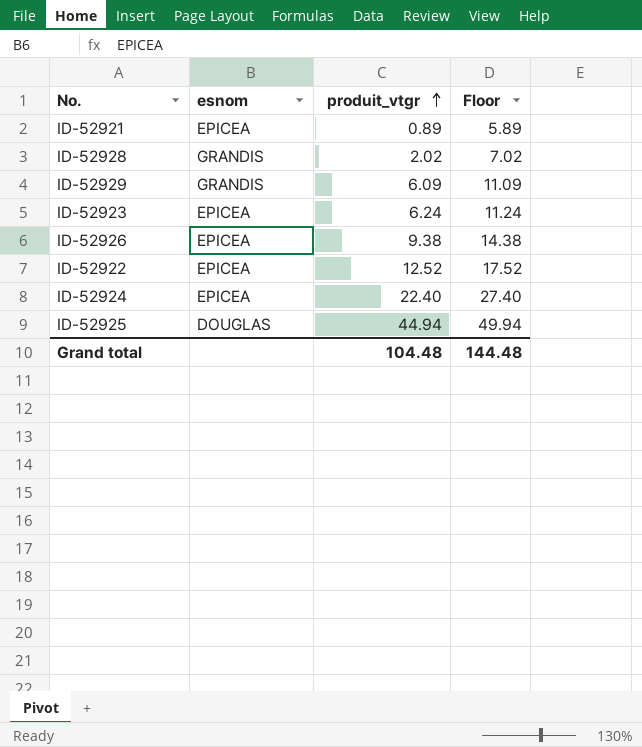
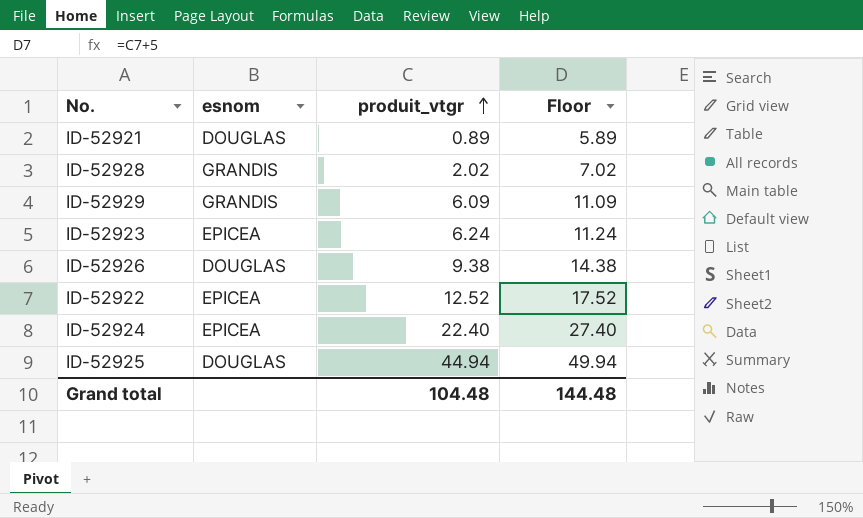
ID-52921 | esnom: EPICEA -> DOUGLAS
ID-52926 | esnom: EPICEA -> DOUGLAS

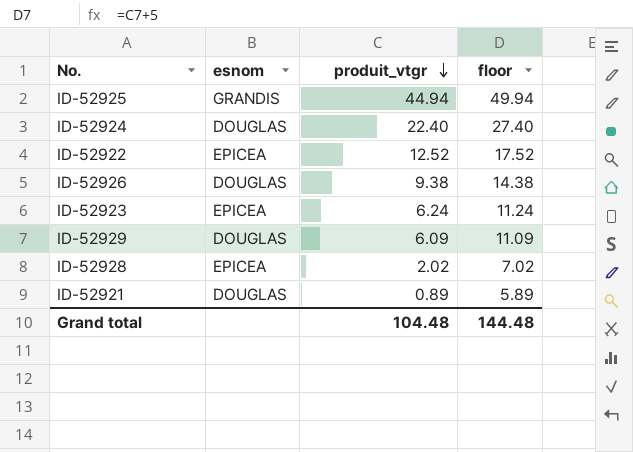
row order: produit_vtgr ascending -> produit_vtgr descending
column name: Floor -> floor
ID-52925 | esnom: DOUGLAS -> GRANDIS
ID-52924 | esnom: EPICEA -> DOUGLAS
ID-52929 | esnom: GRANDIS -> DOUGLAS
ID-52928 | esnom: GRANDIS -> EPICEA

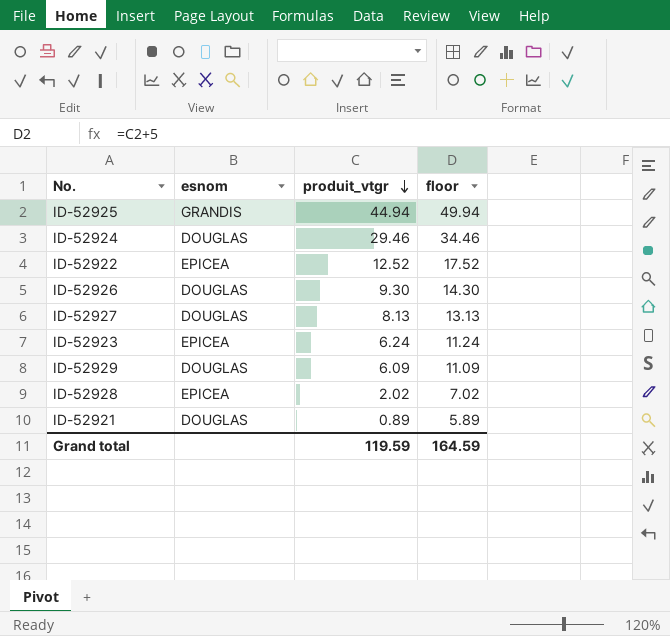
ID-52924 | produit_vtgr: 22.40 -> 29.46
ID-52924 | floor: 27.40 -> 34.46
ID-52926 | produit_vtgr: 9.38 -> 9.30
ID-52926 | floor: 14.38 -> 14.30
row ID-52927: none -> DOUGLAS | 8.13 | 13.13
Grand total | produit_vtgr: 104.48 -> 119.59
Grand total | floor: 144.48 -> 164.59

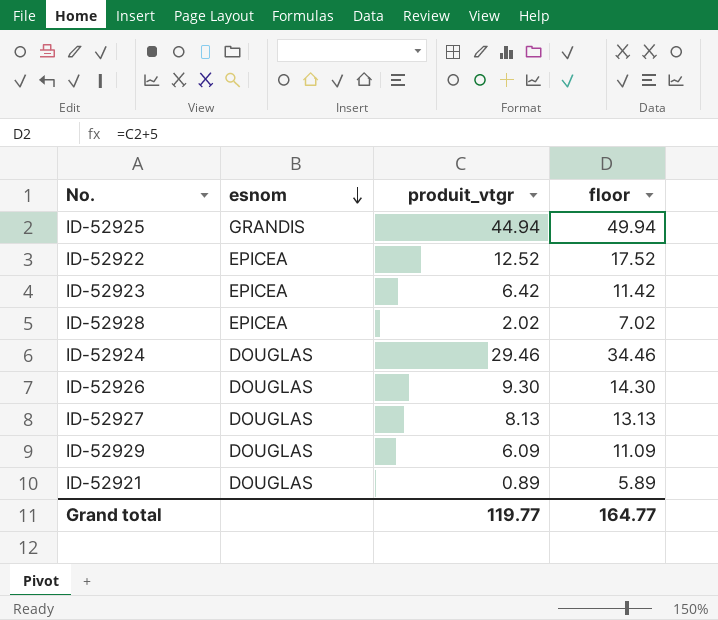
row order: produit_vtgr descending -> esnom descending
ID-52923 | produit_vtgr: 6.24 -> 6.42
ID-52923 | floor: 11.24 -> 11.42
Grand total | produit_vtgr: 119.59 -> 119.77
Grand total | floor: 164.59 -> 164.77

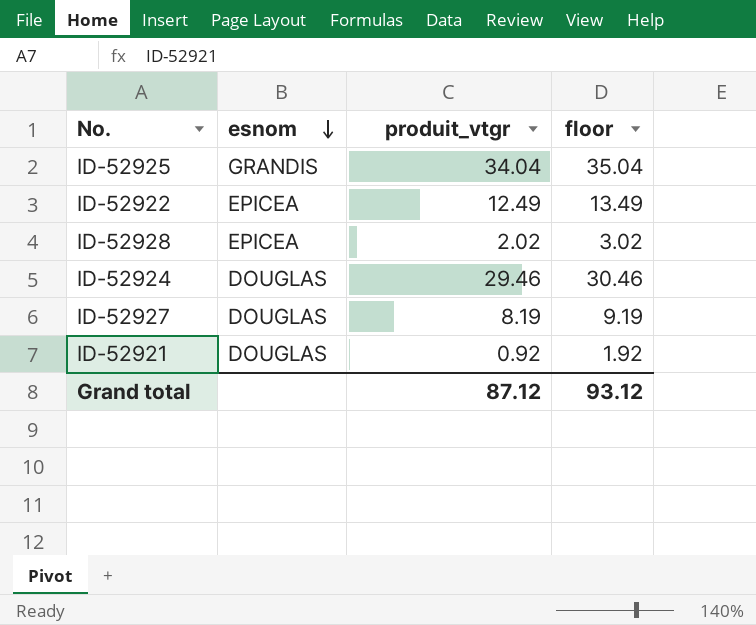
column floor | formula: [produit_vtgr] + 5 -> [produit_vtgr] + 1
row ID-52923: EPICEA | 6.42 | 11.42 -> none
row ID-52926: DOUGLAS | 9.30 | 14.30 -> none
row ID-52929: DOUGLAS | 6.09 | 11.09 -> none
ID-52925 | produit_vtgr: 44.94 -> 34.04
ID-52922 | produit_vtgr: 12.52 -> 12.49
ID-52927 | produit_vtgr: 8.13 -> 8.19
ID-52921 | produit_vtgr: 0.89 -> 0.92
Grand total | produit_vtgr: 119.77 -> 87.12
Grand total | floor: 164.77 -> 93.12

